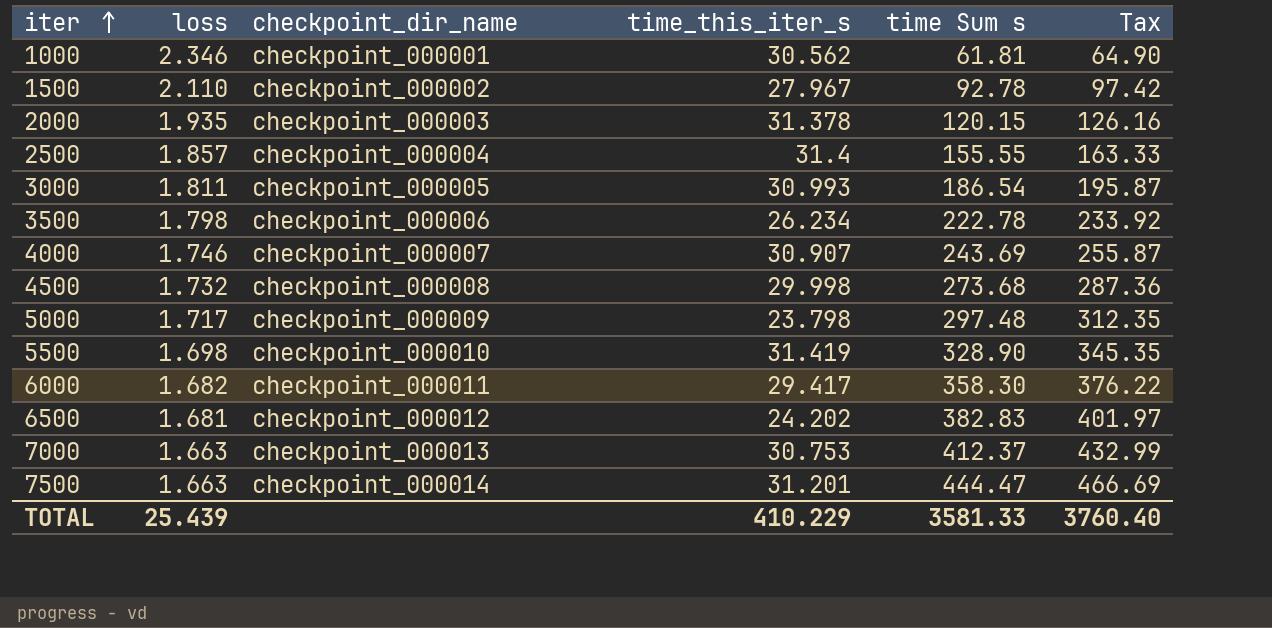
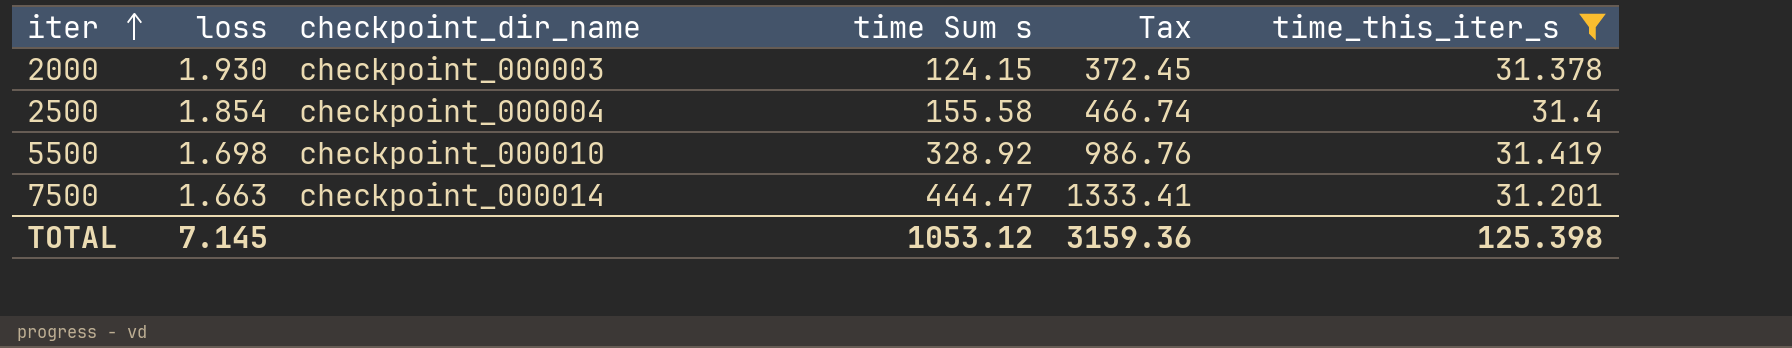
filter: none -> time_this_iter_s >= 31.201
column Tax | formula: [time Sum s] * 1.05 -> [time Sum s] * 3
column time_this_iter_s | position: 4 -> 6
2000 | loss: 1.935 -> 1.930
2000 | time Sum s: 120.15 -> 124.15
2500 | loss: 1.857 -> 1.854
2500 | time Sum s: 155.55 -> 155.58
5500 | time Sum s: 328.90 -> 328.92
TOTAL | loss: 25.439 -> 7.145
TOTAL | time Sum s: 3581.33 -> 1053.12
TOTAL | Tax: 3760.40 -> 3159.36
TOTAL | time_this_iter_s: 410.229 -> 125.398

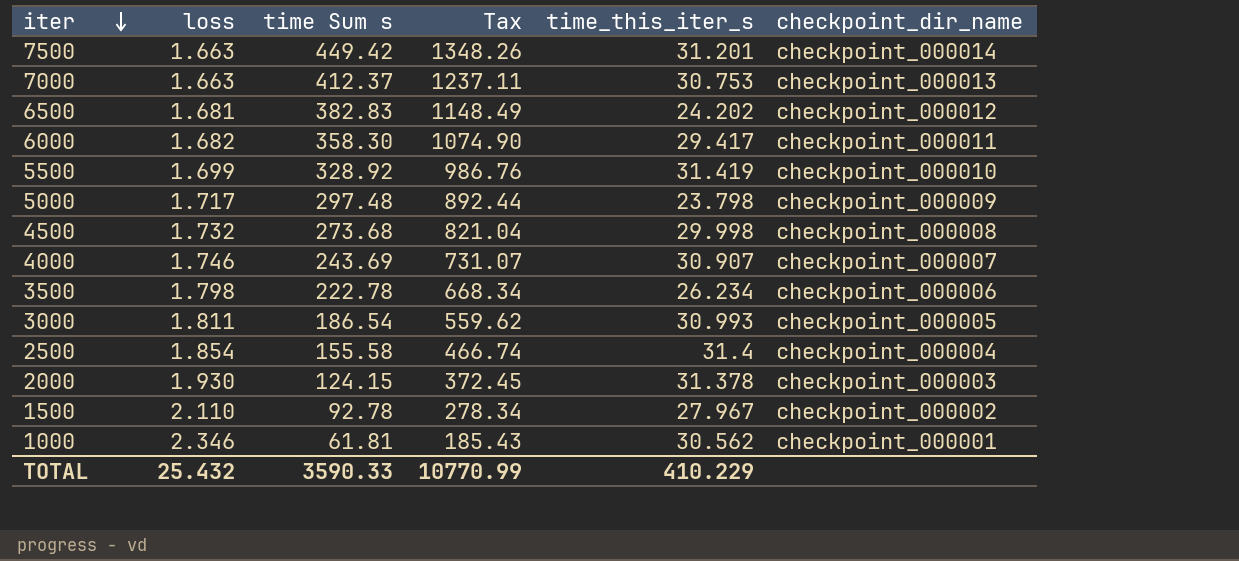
filter: time_this_iter_s >= 31.201 -> none
row order: iter ascending -> iter descending
column checkpoint_dir_name | position: 3 -> 6
7500 | time Sum s: 444.47 -> 449.42
7500 | Tax: 1333.41 -> 1348.26
5500 | loss: 1.698 -> 1.699
TOTAL | loss: 7.145 -> 25.432
TOTAL | time Sum s: 1053.12 -> 3590.33
TOTAL | Tax: 3159.36 -> 10770.99
TOTAL | time_this_iter_s: 125.398 -> 410.229

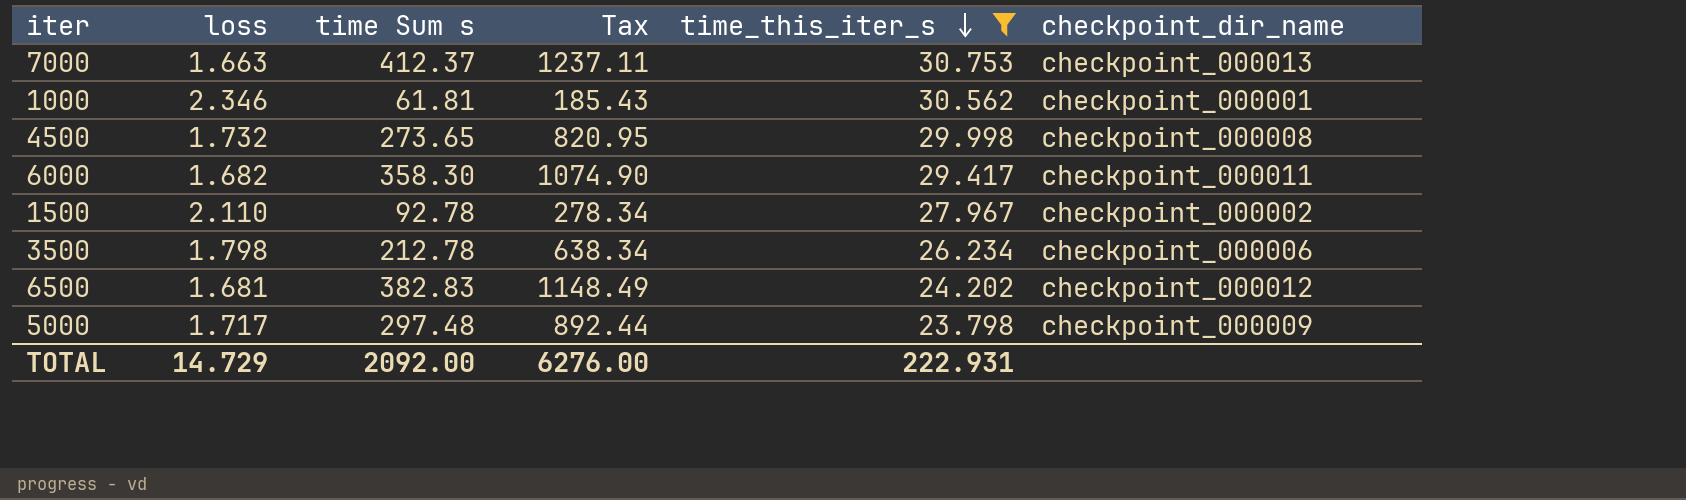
filter: none -> time_this_iter_s <= 30.753
row order: iter descending -> time_this_iter_s descending
4500 | time Sum s: 273.68 -> 273.65
4500 | Tax: 821.04 -> 820.95
3500 | time Sum s: 222.78 -> 212.78
3500 | Tax: 668.34 -> 638.34
TOTAL | loss: 25.432 -> 14.729
TOTAL | time Sum s: 3590.33 -> 2092.00
TOTAL | Tax: 10770.99 -> 6276.00
TOTAL | time_this_iter_s: 410.229 -> 222.931

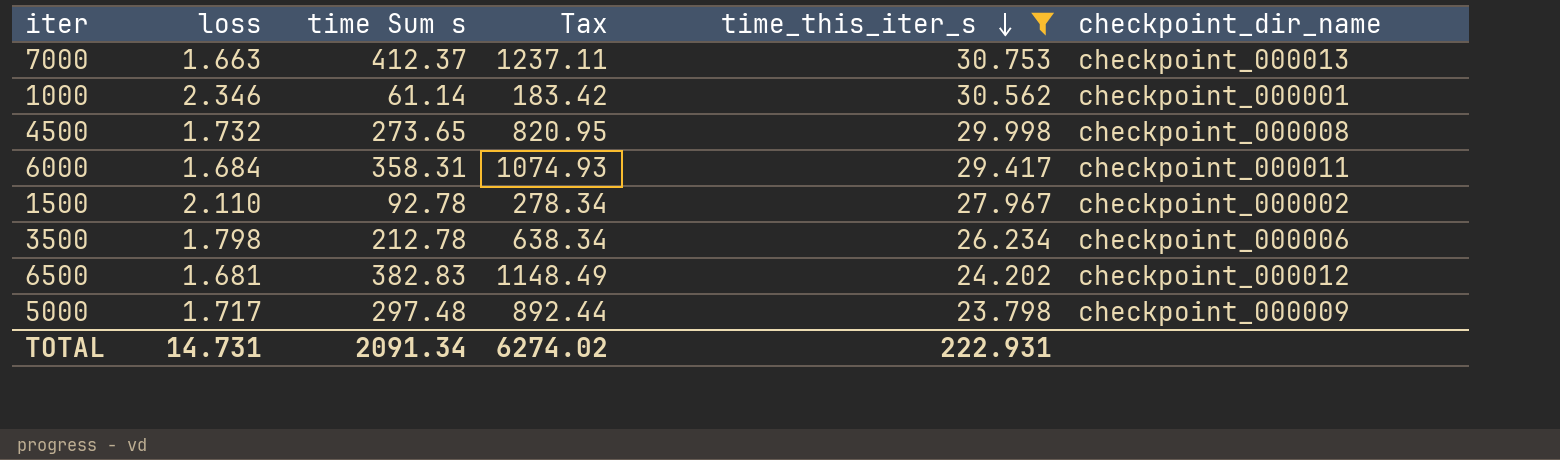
1000 | time Sum s: 61.81 -> 61.14
1000 | Tax: 185.43 -> 183.42
6000 | loss: 1.682 -> 1.684
6000 | time Sum s: 358.30 -> 358.31
6000 | Tax: 1074.90 -> 1074.93
TOTAL | loss: 14.729 -> 14.731
TOTAL | time Sum s: 2092.00 -> 2091.34
TOTAL | Tax: 6276.00 -> 6274.02

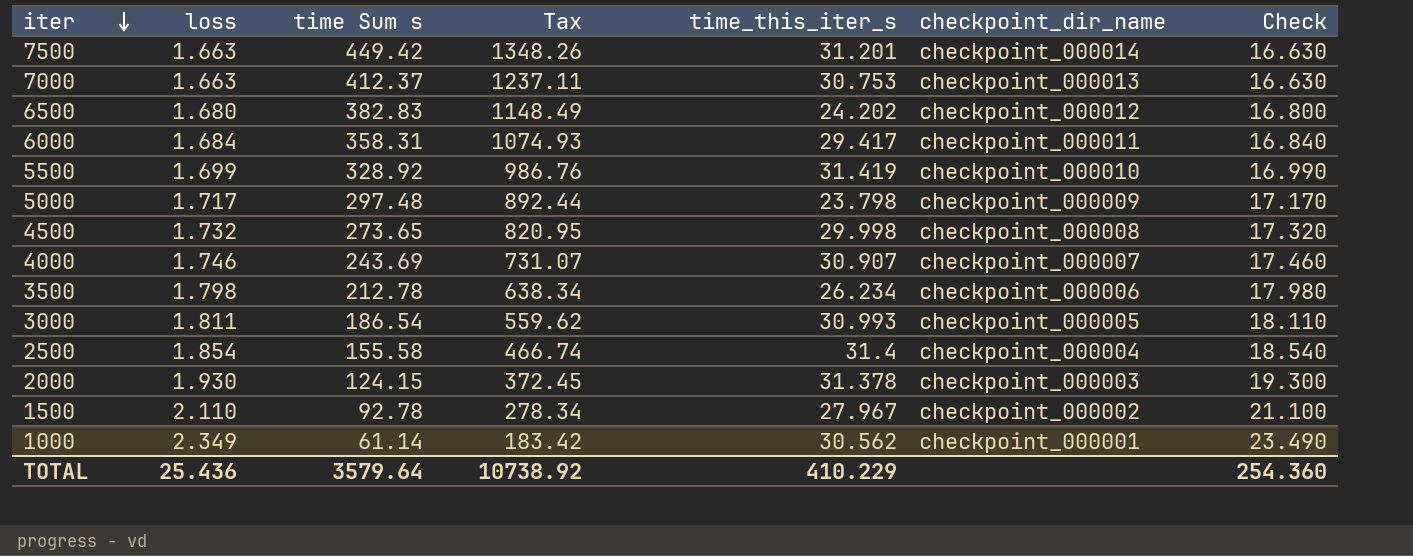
filter: time_this_iter_s <= 30.753 -> none
row order: time_this_iter_s descending -> iter descending
column Check | formula: none -> [loss] * 10
6500 | loss: 1.681 -> 1.680
1000 | loss: 2.346 -> 2.349
TOTAL | loss: 14.731 -> 25.436
TOTAL | time Sum s: 2091.34 -> 3579.64
TOTAL | Tax: 6274.02 -> 10738.92
TOTAL | time_this_iter_s: 222.931 -> 410.229

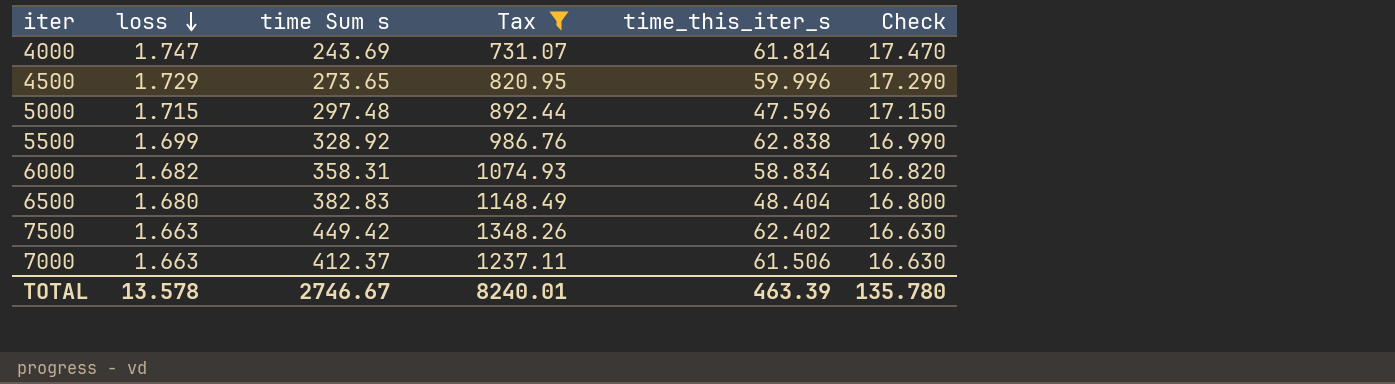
filter: none -> Tax >= 731.07
row order: iter descending -> loss descending
column checkpoint_dir_name | position: 6 -> none
4000 | loss: 1.746 -> 1.747
4000 | time_this_iter_s: 30.907 -> 61.814
4000 | Check: 17.460 -> 17.470
4500 | loss: 1.732 -> 1.729
4500 | time_this_iter_s: 29.998 -> 59.996
4500 | Check: 17.320 -> 17.290
5000 | loss: 1.717 -> 1.715
5000 | time_this_iter_s: 23.798 -> 47.596
5000 | Check: 17.170 -> 17.150
5500 | time_this_iter_s: 31.419 -> 62.838
6000 | loss: 1.684 -> 1.682
6000 | time_this_iter_s: 29.417 -> 58.834
6000 | Check: 16.840 -> 16.820
6500 | time_this_iter_s: 24.202 -> 48.404
7500 | time_this_iter_s: 31.201 -> 62.402
7000 | time_this_iter_s: 30.753 -> 61.506
TOTAL | loss: 25.436 -> 13.578
TOTAL | time Sum s: 3579.64 -> 2746.67
TOTAL | Tax: 10738.92 -> 8240.01
TOTAL | time_this_iter_s: 410.229 -> 463.39
TOTAL | Check: 254.360 -> 135.780

